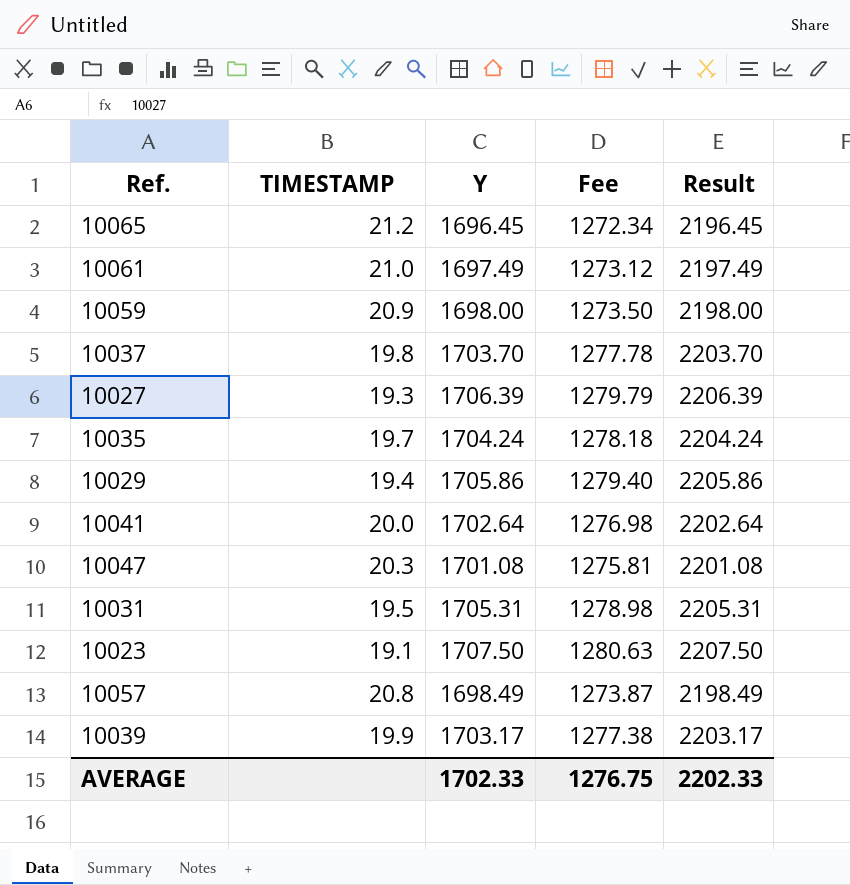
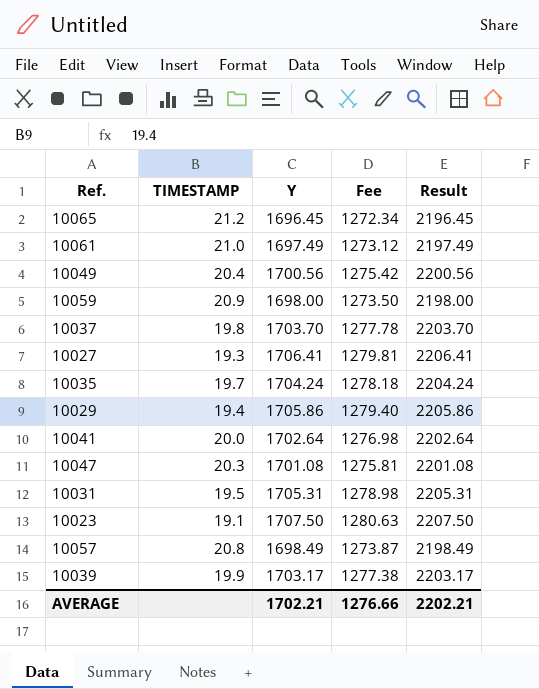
row 10049: none -> 20.4 | 1700.56 | 1275.42 | 2200.56
10027 | Y: 1706.39 -> 1706.41
10027 | Fee: 1279.79 -> 1279.81
10027 | Result: 2206.39 -> 2206.41
AVERAGE | Y: 1702.33 -> 1702.21
AVERAGE | Fee: 1276.75 -> 1276.66
AVERAGE | Result: 2202.33 -> 2202.21

